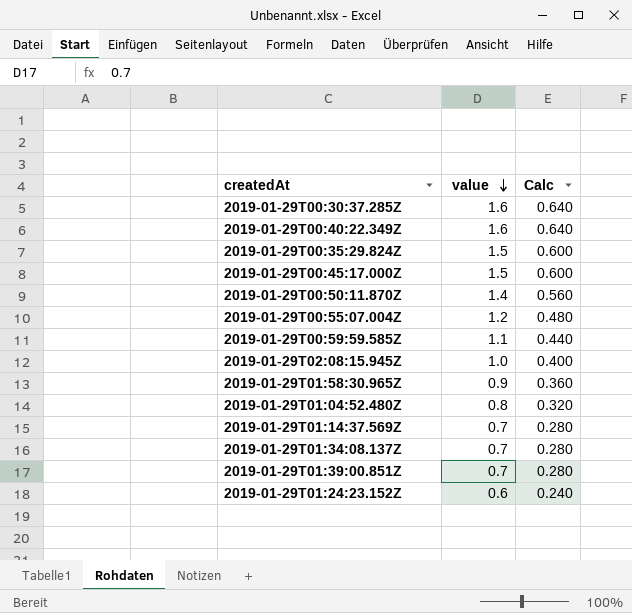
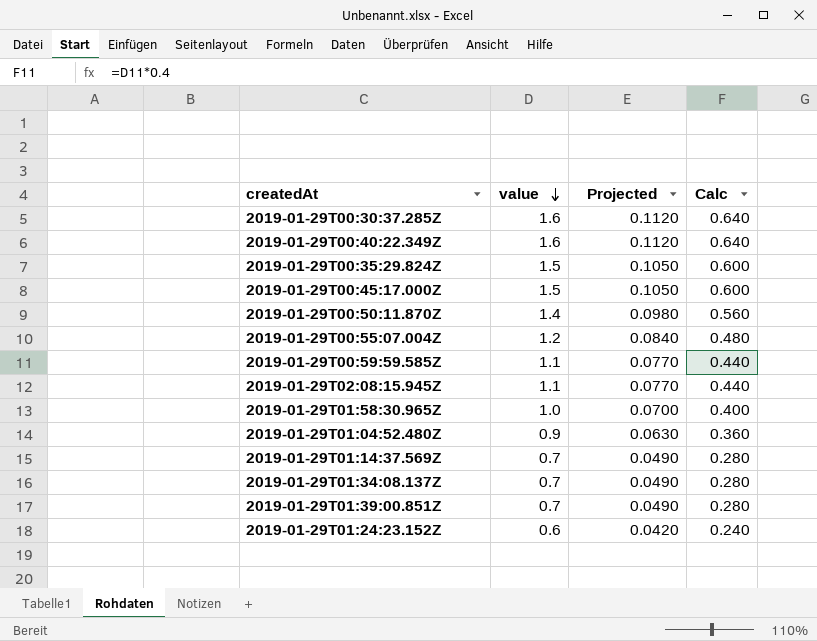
column Projected | formula: none -> [value] * 0.07
2019-01-29T02:08:15.945Z | value: 1.0 -> 1.1
2019-01-29T02:08:15.945Z | Calc: 0.400 -> 0.440
2019-01-29T01:58:30.965Z | value: 0.9 -> 1.0
2019-01-29T01:58:30.965Z | Calc: 0.360 -> 0.400
2019-01-29T01:04:52.480Z | value: 0.8 -> 0.9
2019-01-29T01:04:52.480Z | Calc: 0.320 -> 0.360

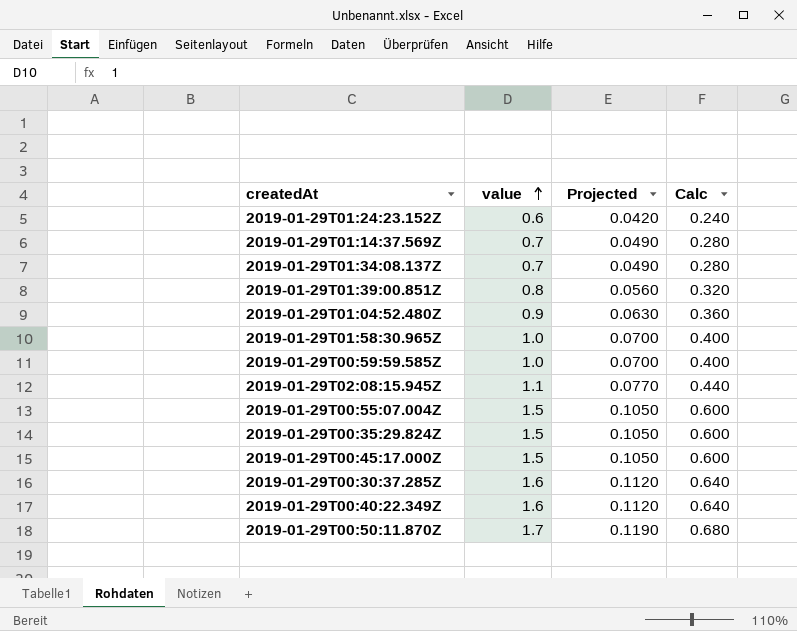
row order: value descending -> value ascending
2019-01-29T01:39:00.851Z | value: 0.7 -> 0.8
2019-01-29T01:39:00.851Z | Projected: 0.0490 -> 0.0560
2019-01-29T01:39:00.851Z | Calc: 0.280 -> 0.320
2019-01-29T00:59:59.585Z | value: 1.1 -> 1.0
2019-01-29T00:59:59.585Z | Projected: 0.0770 -> 0.0700
2019-01-29T00:59:59.585Z | Calc: 0.440 -> 0.400
2019-01-29T00:55:07.004Z | value: 1.2 -> 1.5
2019-01-29T00:55:07.004Z | Projected: 0.0840 -> 0.1050
2019-01-29T00:55:07.004Z | Calc: 0.480 -> 0.600
2019-01-29T00:50:11.870Z | value: 1.4 -> 1.7
2019-01-29T00:50:11.870Z | Projected: 0.0980 -> 0.1190
2019-01-29T00:50:11.870Z | Calc: 0.560 -> 0.680

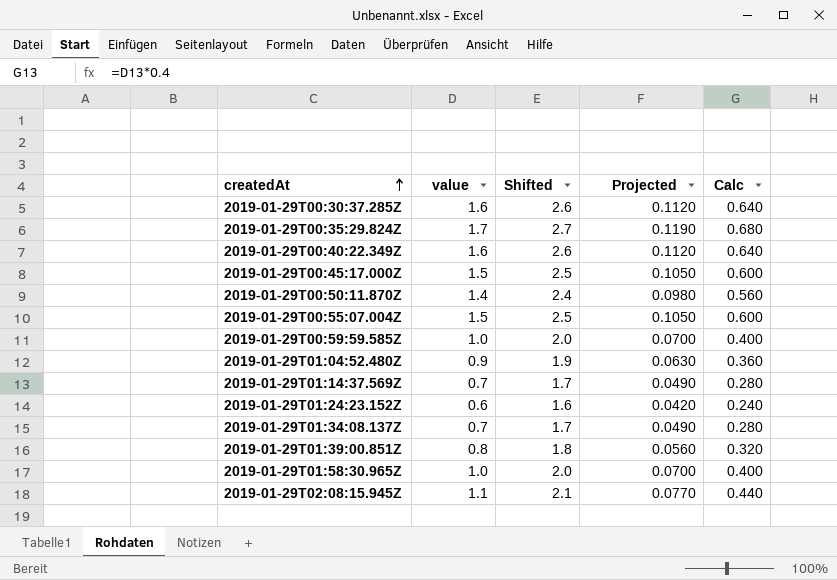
row order: value ascending -> createdAt ascending
column Shifted | formula: none -> [value] + 1
2019-01-29T00:35:29.824Z | value: 1.5 -> 1.7
2019-01-29T00:35:29.824Z | Projected: 0.1050 -> 0.1190
2019-01-29T00:35:29.824Z | Calc: 0.600 -> 0.680
2019-01-29T00:50:11.870Z | value: 1.7 -> 1.4
2019-01-29T00:50:11.870Z | Projected: 0.1190 -> 0.0980
2019-01-29T00:50:11.870Z | Calc: 0.680 -> 0.560

